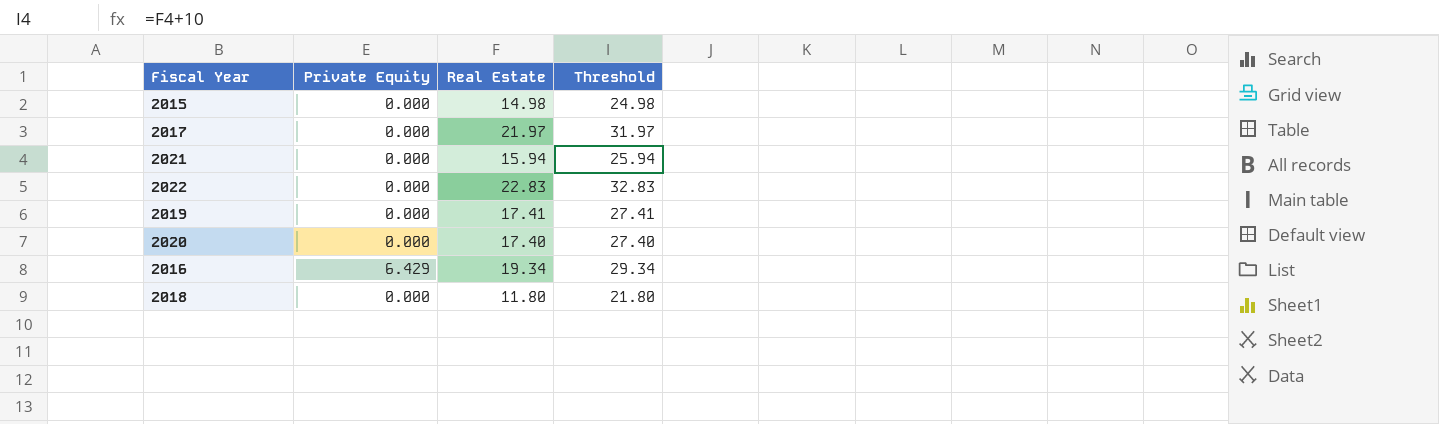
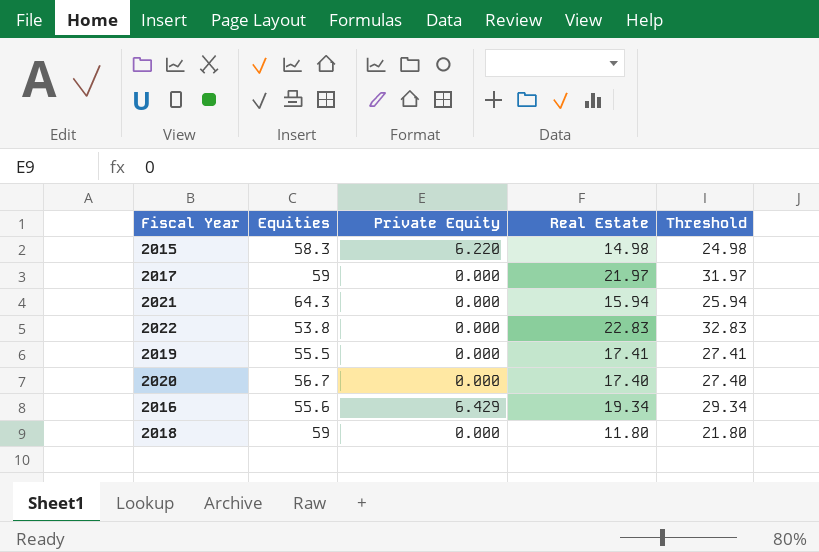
column Equities | position: none -> 2
2015 | Private Equity: 0.000 -> 6.220

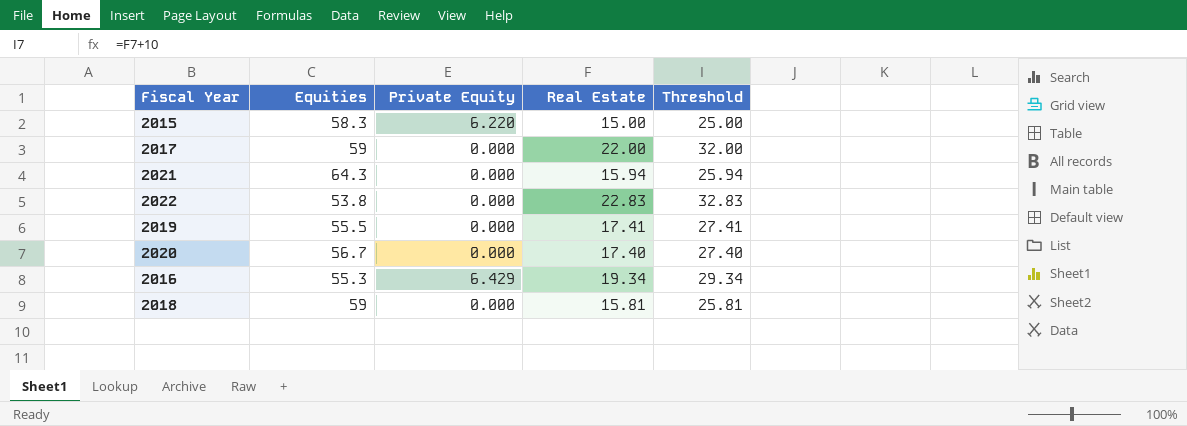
2015 | Real Estate: 14.98 -> 15.00
2015 | Threshold: 24.98 -> 25.00
2017 | Real Estate: 21.97 -> 22.00
2017 | Threshold: 31.97 -> 32.00
2016 | Equities: 55.6 -> 55.3
2018 | Real Estate: 11.80 -> 15.81
2018 | Threshold: 21.80 -> 25.81

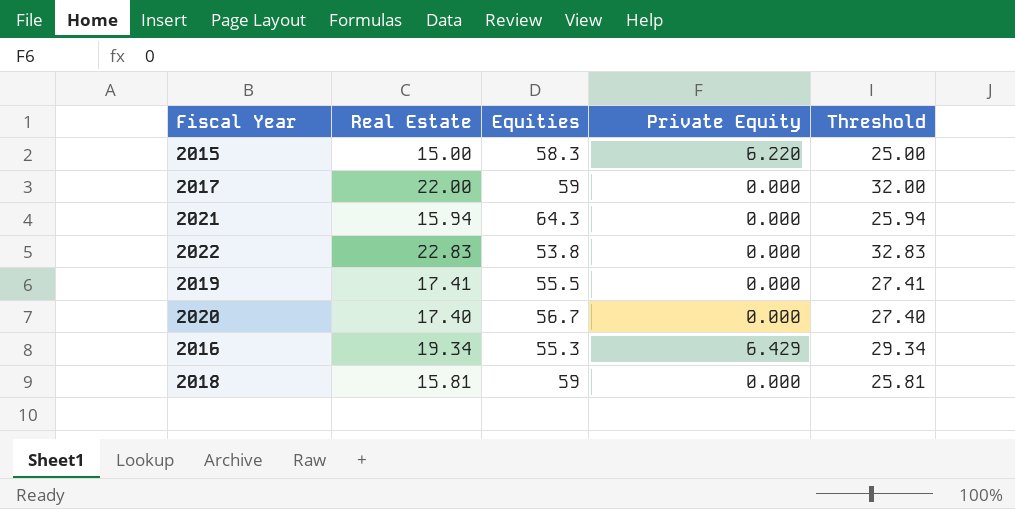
column Real Estate | position: 4 -> 2

